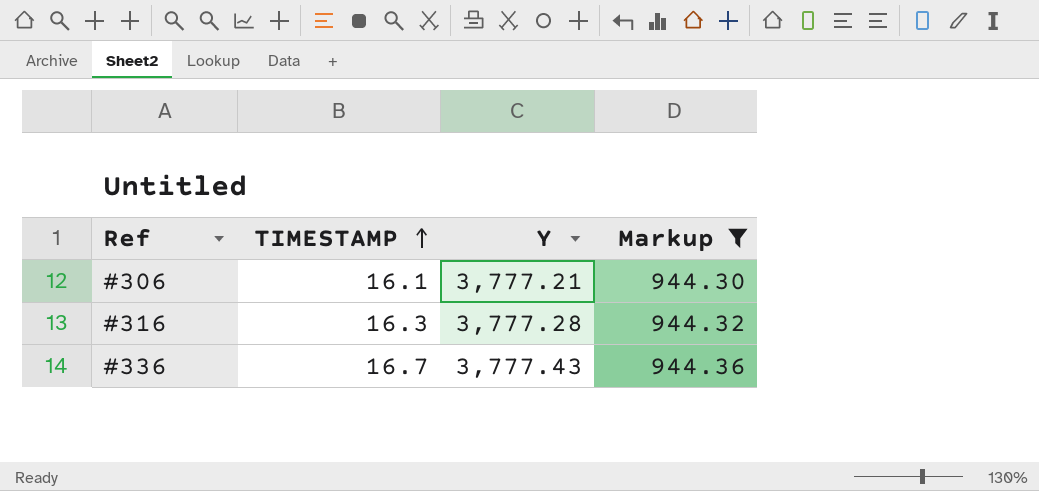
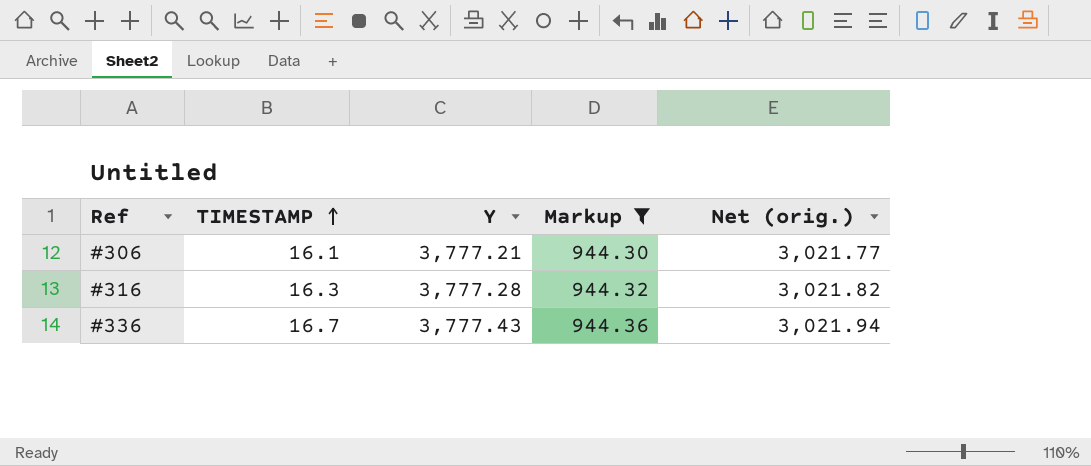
column Net (orig.) | formula: none -> [Y] * 0.8

